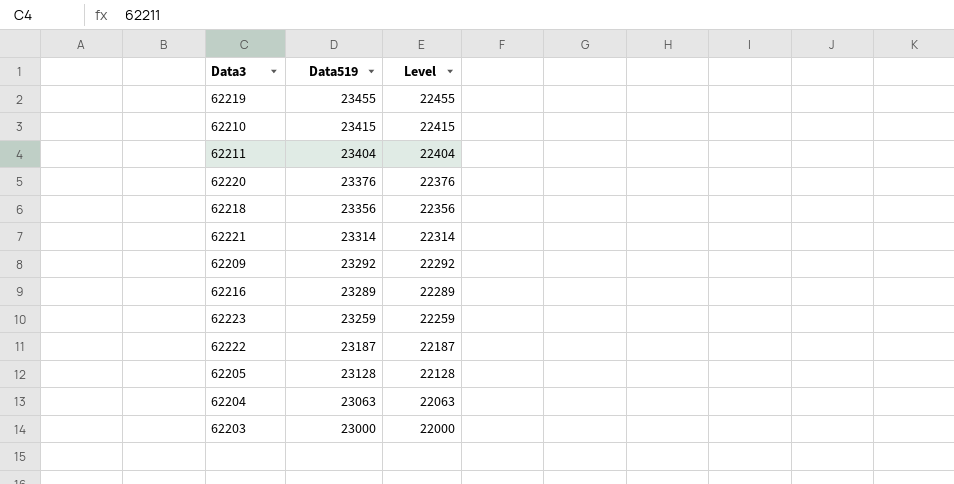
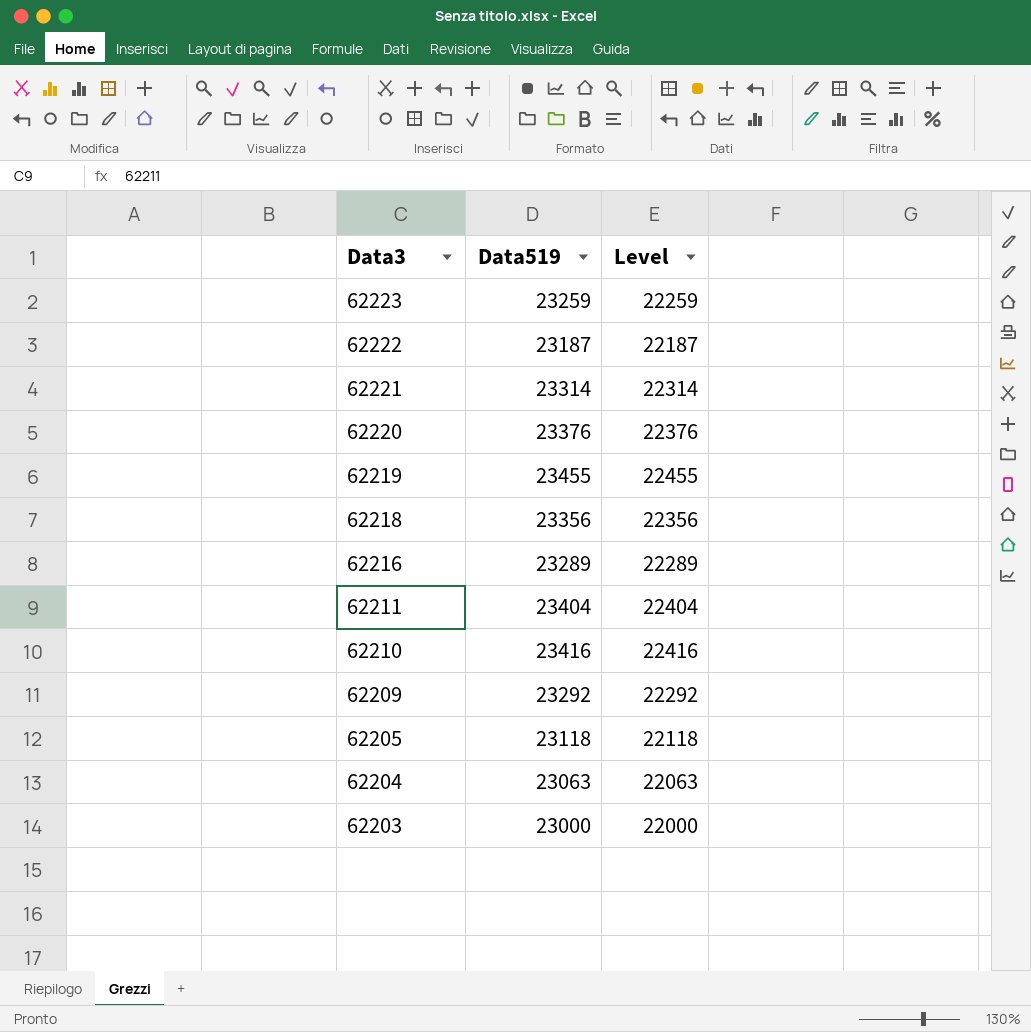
row order: Data519 descending -> Data3 descending
62210 | Data519: 23415 -> 23416
62210 | Level: 22415 -> 22416
62205 | Data519: 23128 -> 23118
62205 | Level: 22128 -> 22118

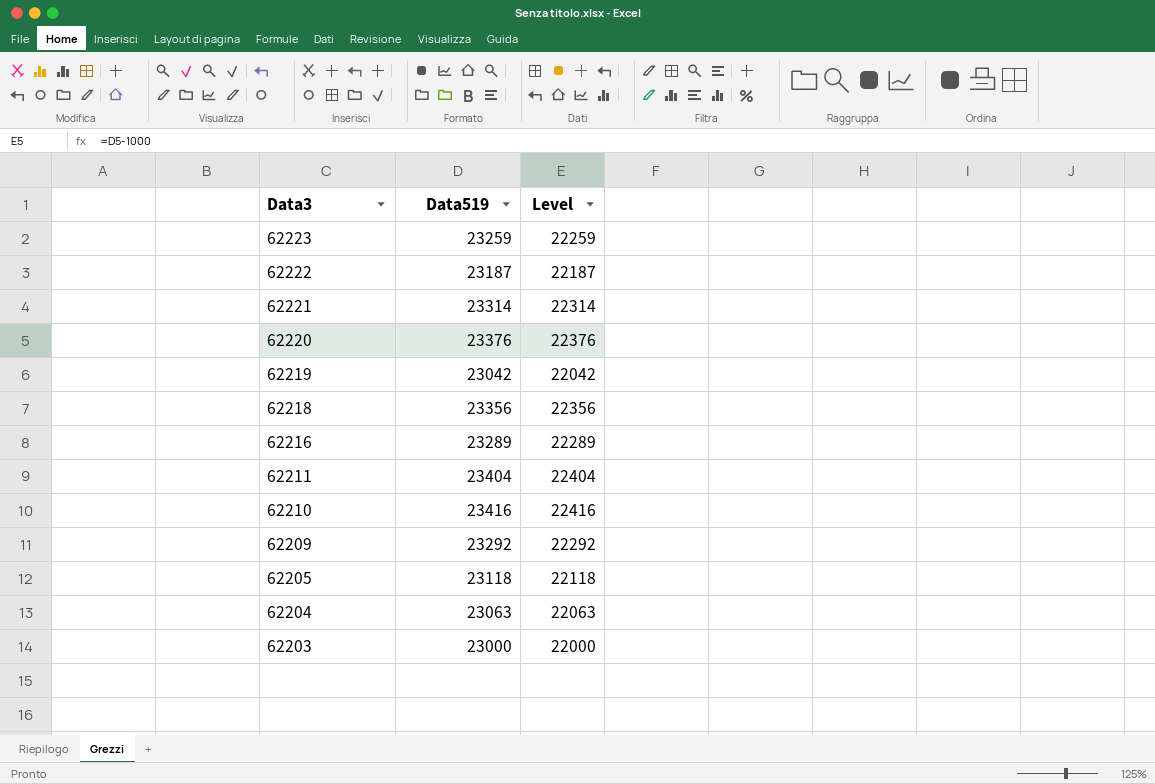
62219 | Data519: 23455 -> 23042
62219 | Level: 22455 -> 22042

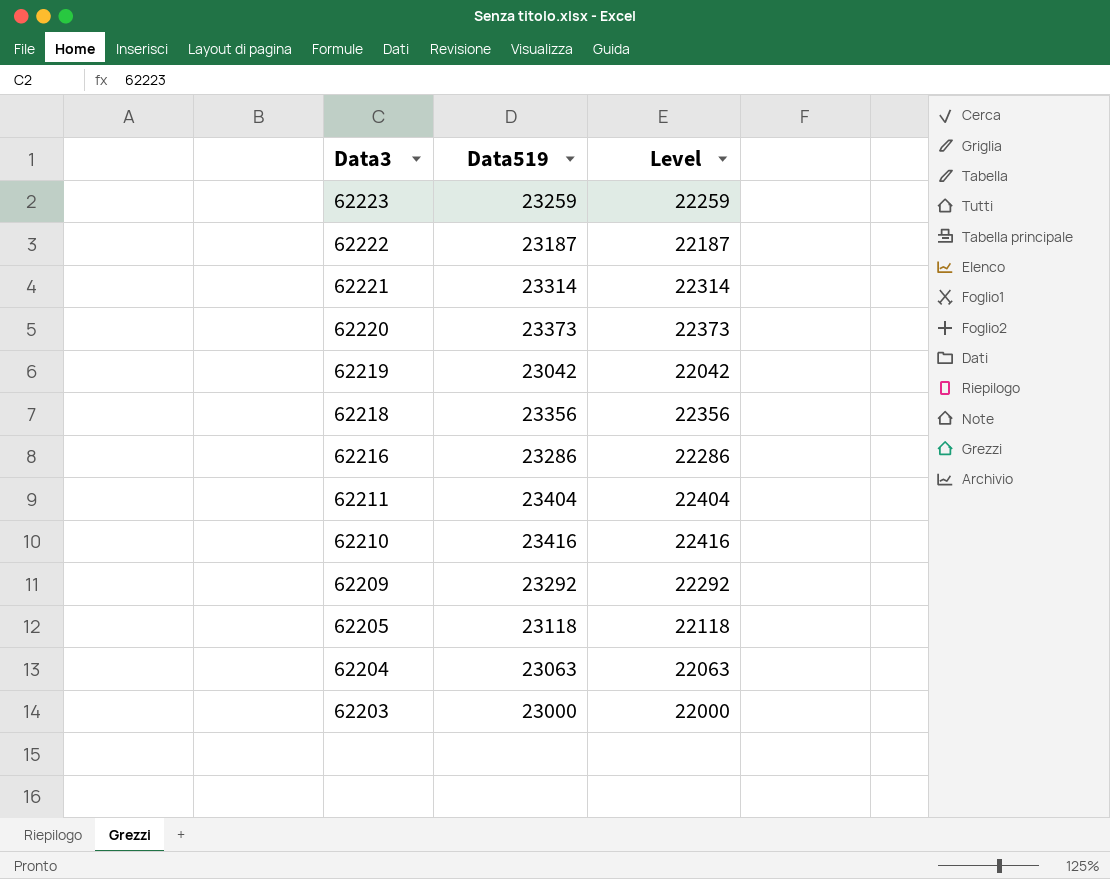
62220 | Data519: 23376 -> 23373
62220 | Level: 22376 -> 22373
62216 | Data519: 23289 -> 23286
62216 | Level: 22289 -> 22286

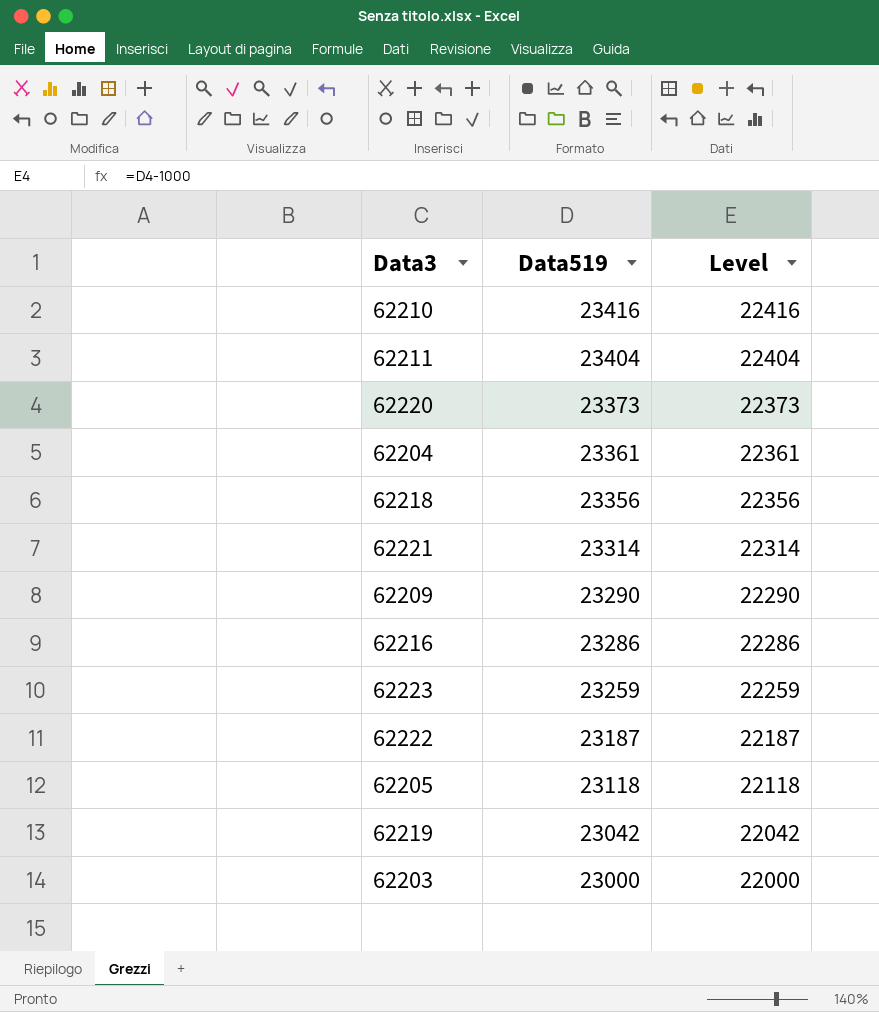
row order: Data3 descending -> Data519 descending
62204 | Data519: 23063 -> 23361
62204 | Level: 22063 -> 22361
62209 | Data519: 23292 -> 23290
62209 | Level: 22292 -> 22290

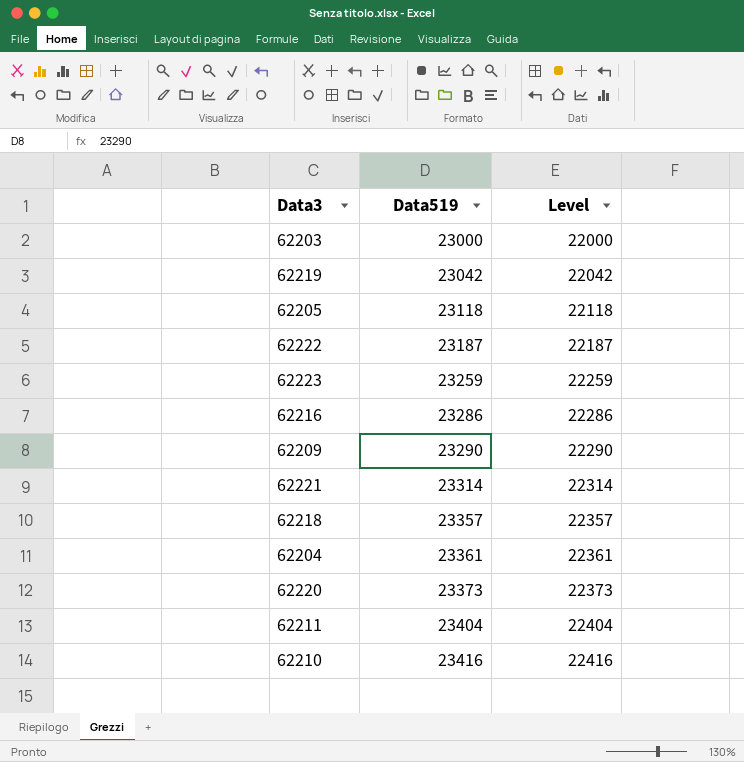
row order: Data519 descending -> Data519 ascending
62218 | Data519: 23356 -> 23357
62218 | Level: 22356 -> 22357

